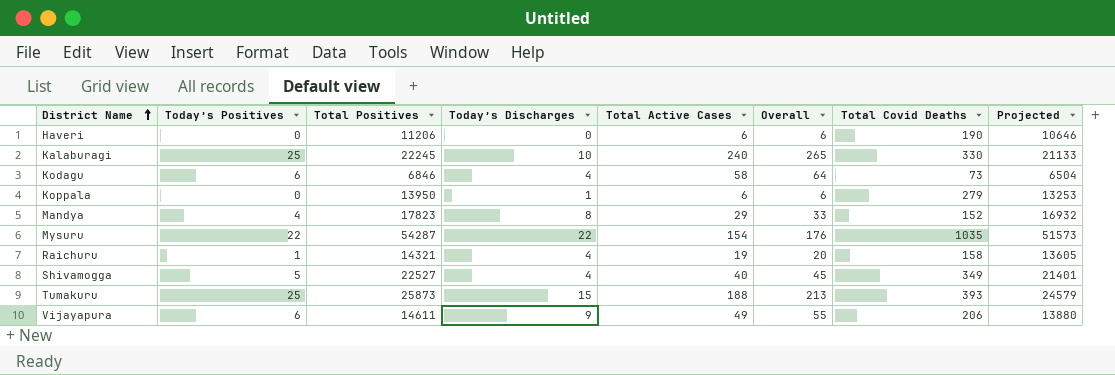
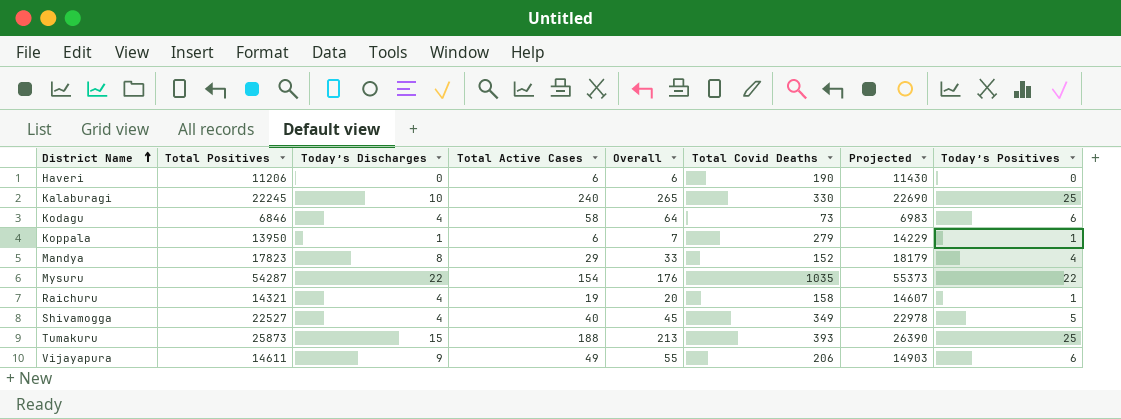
column Projected | formula: [Total Positives] * 0.95 -> [Total Positives] * 1.02
column Today’s Positives | position: 2 -> 8
Koppala | Overall: 6 -> 7
Koppala | Today’s Positives: 0 -> 1

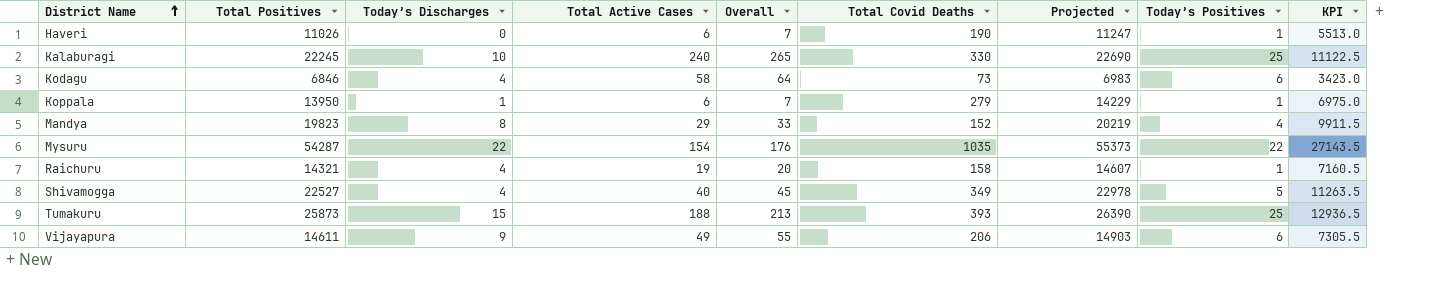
column KPI | formula: none -> [Total Positives] * 0.5
Haveri | Total Positives: 11206 -> 11026
Haveri | Overall: 6 -> 7
Haveri | Projected: 11430 -> 11247
Haveri | Today’s Positives: 0 -> 1
Mandya | Total Positives: 17823 -> 19823
Mandya | Projected: 18179 -> 20219

